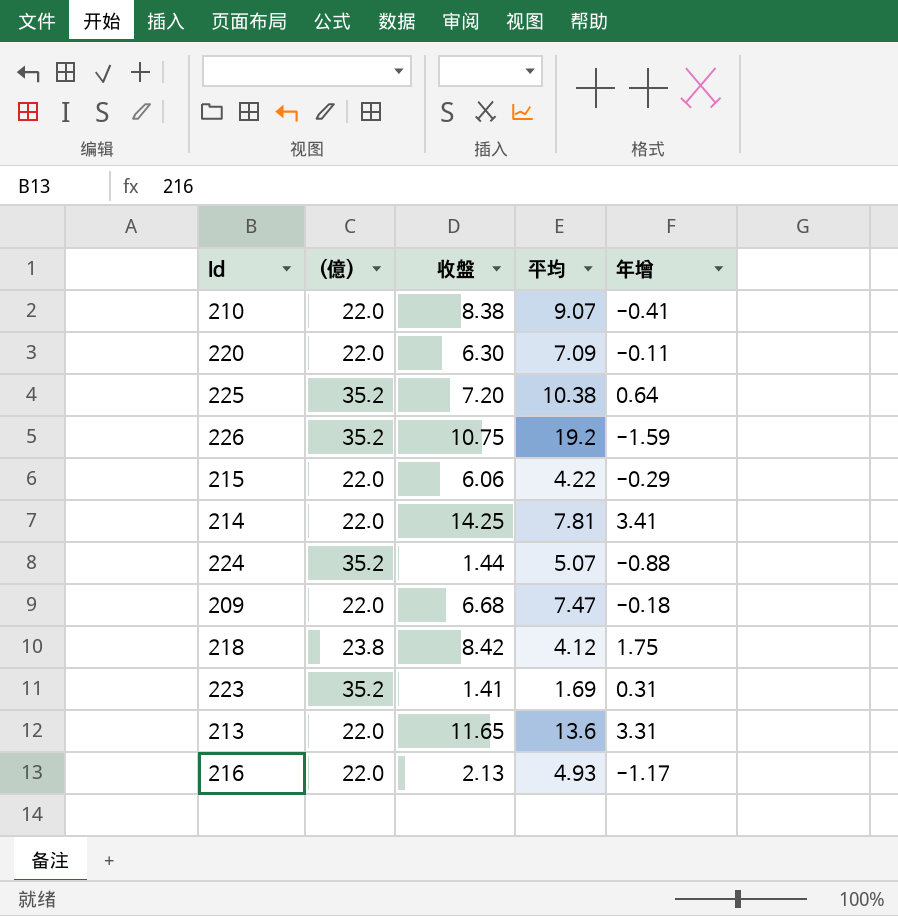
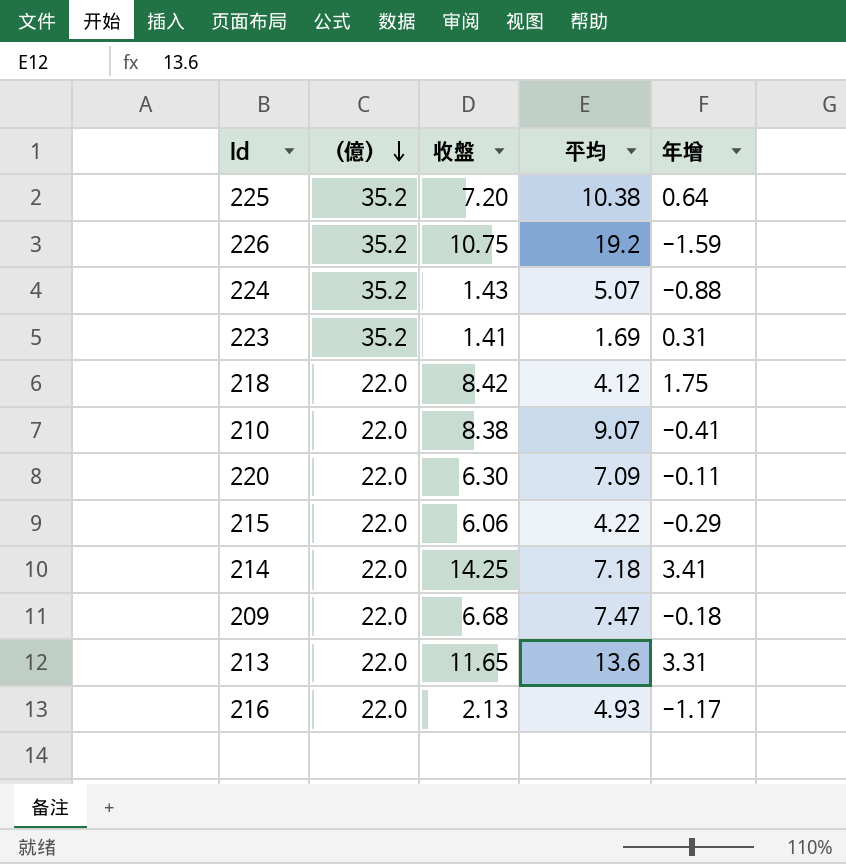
row order: none -> (億) descending
224 | 收盤: 1.44 -> 1.43
218 | (億): 23.8 -> 22.0
214 | 平均: 7.81 -> 7.18

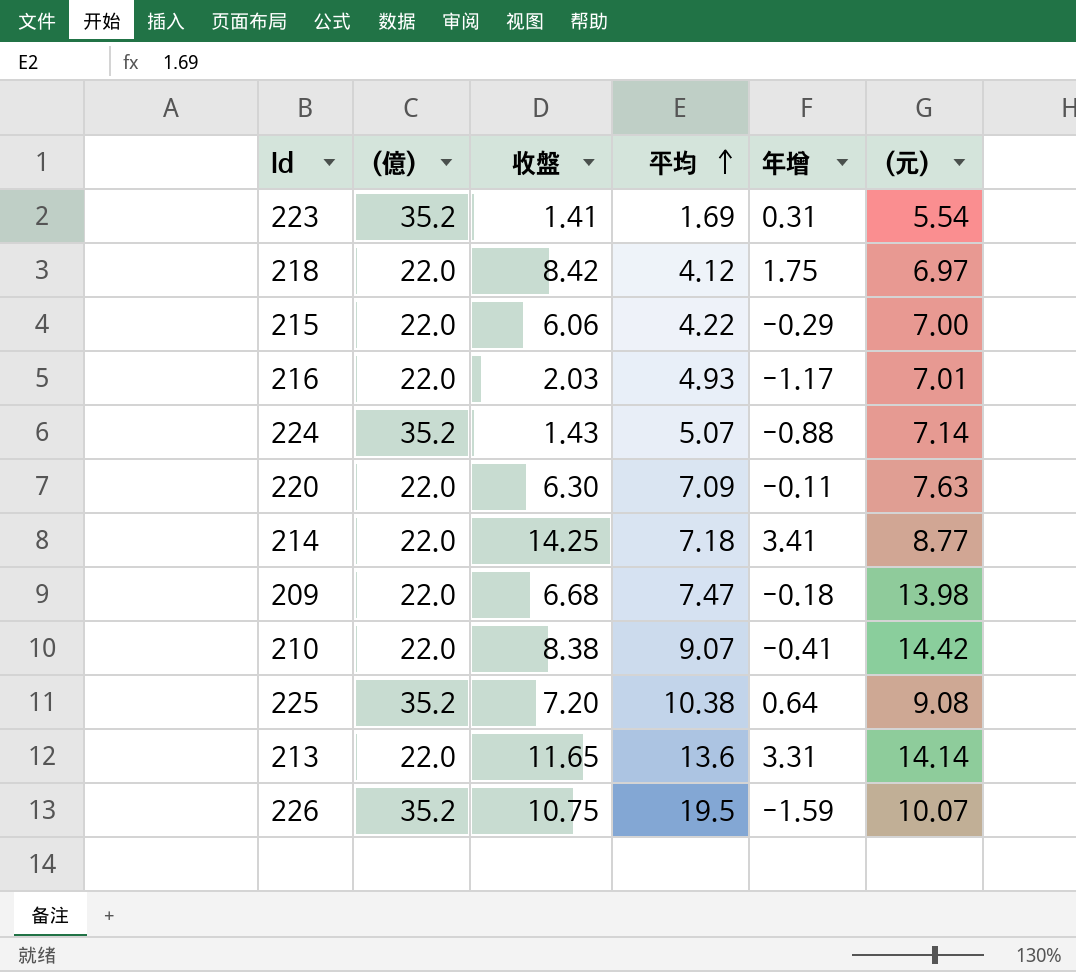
row order: (億) descending -> 平均 ascending
column (元) | position: none -> 6
216 | 收盤: 2.13 -> 2.03
226 | 平均: 19.2 -> 19.5

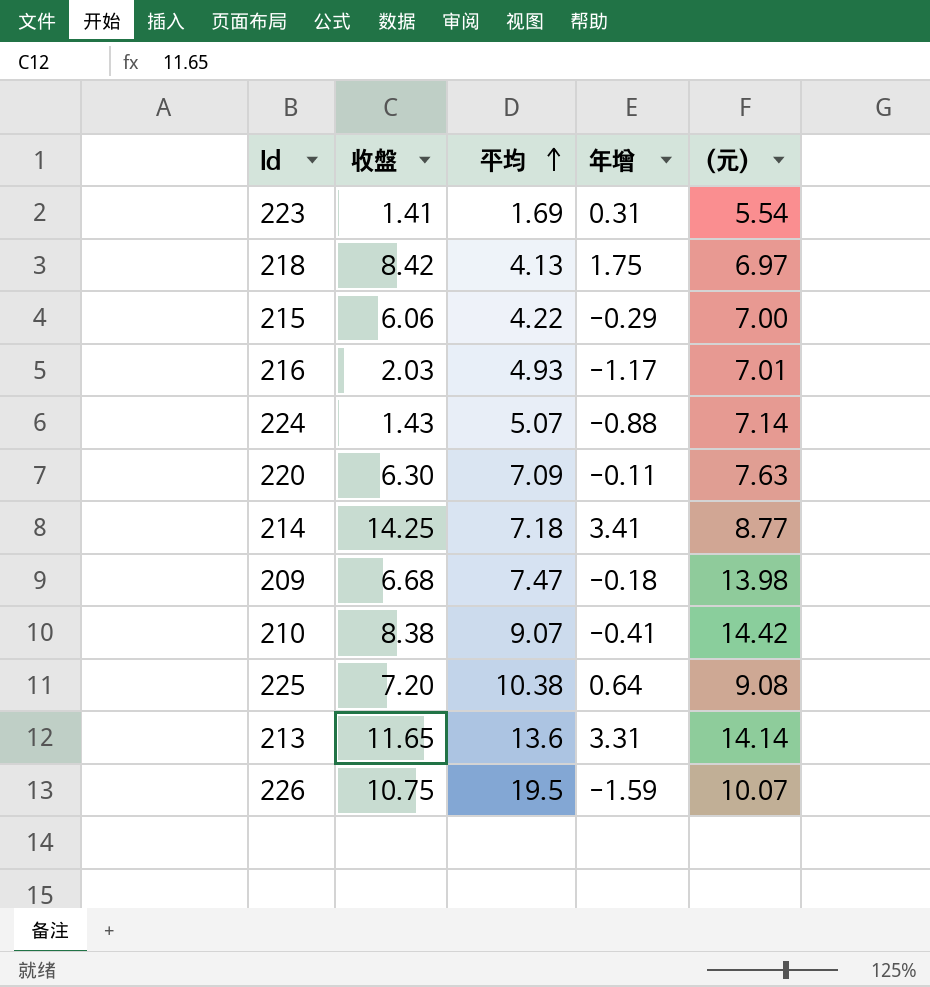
column (億) | position: 2 -> none
218 | 平均: 4.12 -> 4.13

